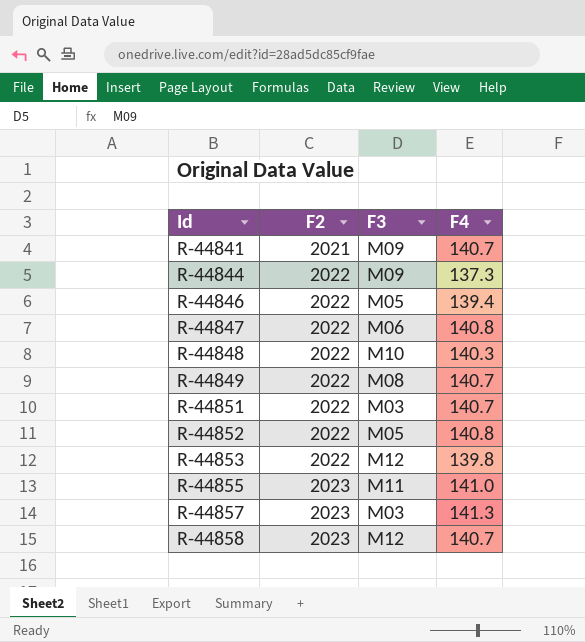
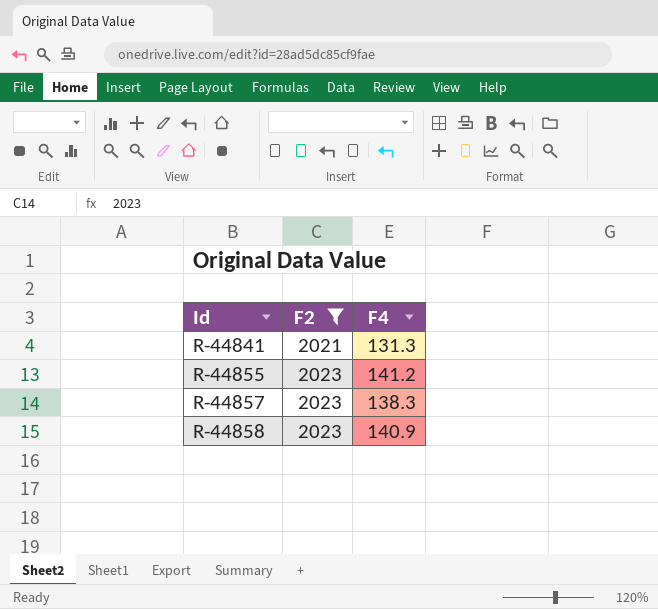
filter: none -> F2 != 2022
column F3 | position: 3 -> none
R-44841 | F4: 140.7 -> 131.3
R-44855 | F4: 141.0 -> 141.2
R-44857 | F4: 141.3 -> 138.3
R-44858 | F4: 140.7 -> 140.9

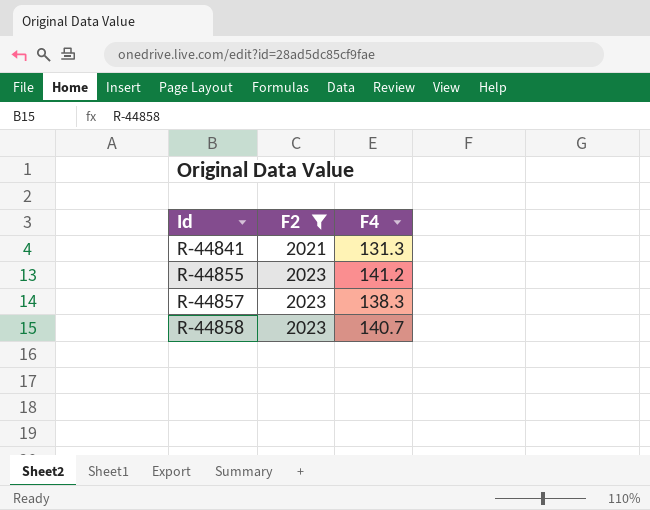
R-44858 | F4: 140.9 -> 140.7

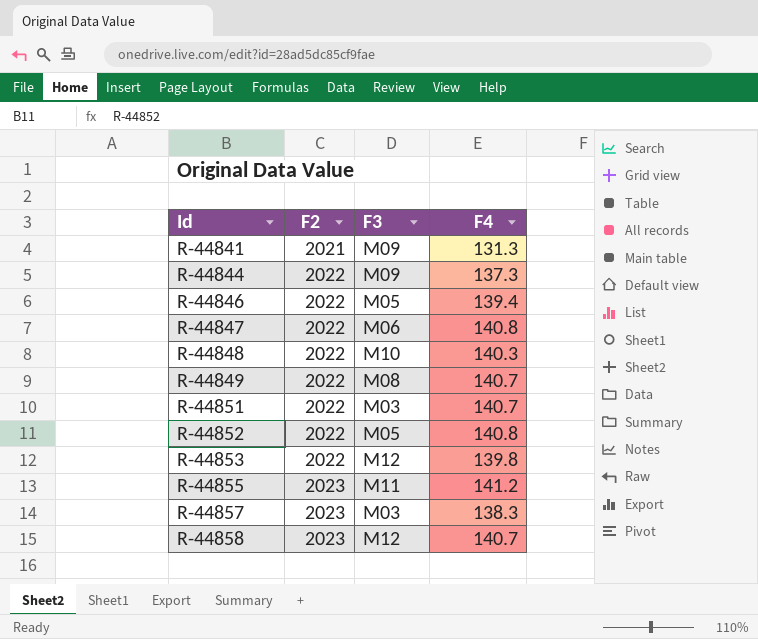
filter: F2 != 2022 -> none
column F3 | position: none -> 3

